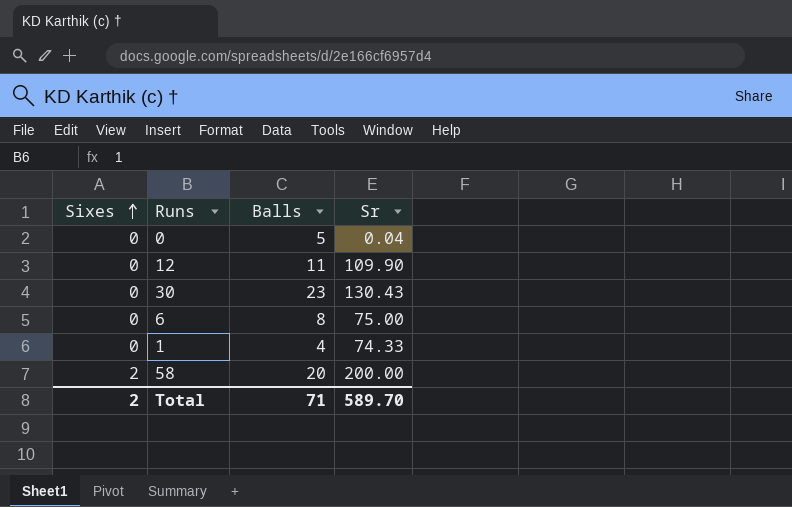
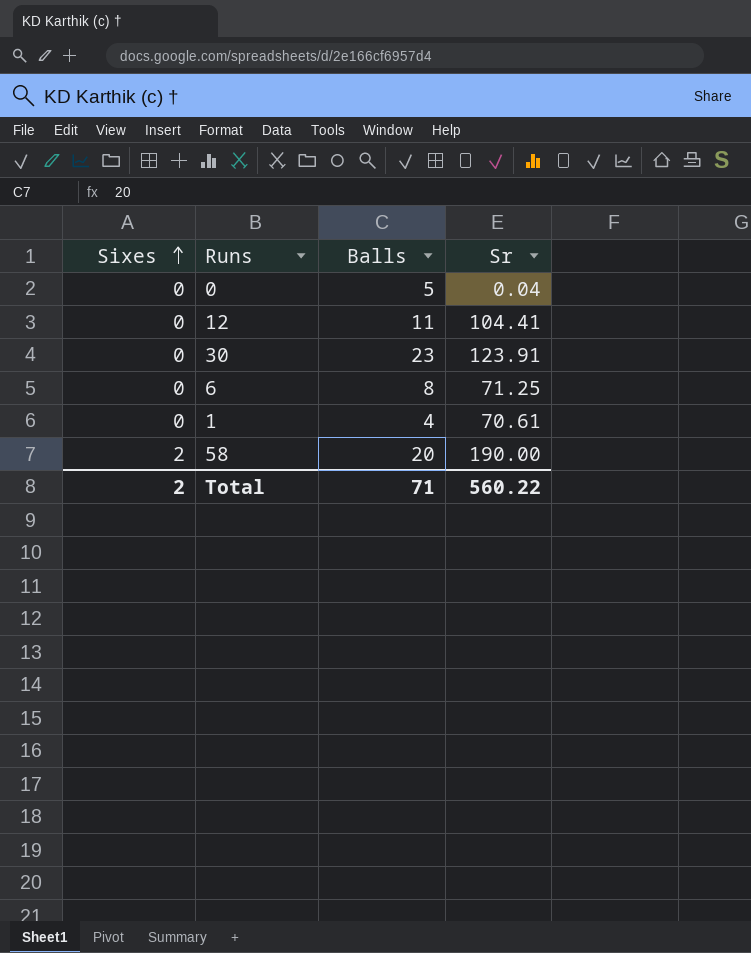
12 | Sr: 109.90 -> 104.41
30 | Sr: 130.43 -> 123.91
6 | Sr: 75.00 -> 71.25
1 | Sr: 74.33 -> 70.61
58 | Sr: 200.00 -> 190.00
Total | Sr: 589.70 -> 560.22

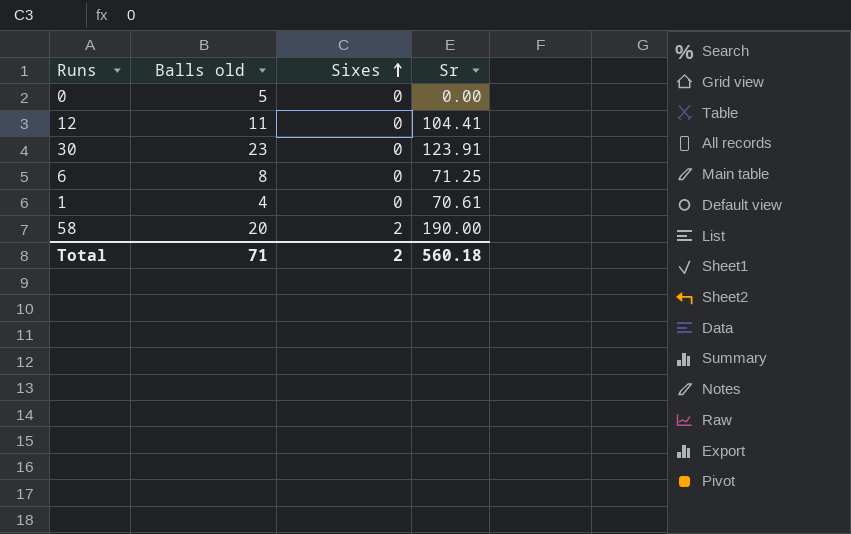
column name: Balls -> Balls old
column Sixes | position: 1 -> 3
0 | Sr: 0.04 -> 0.00
Total | Sr: 560.22 -> 560.18

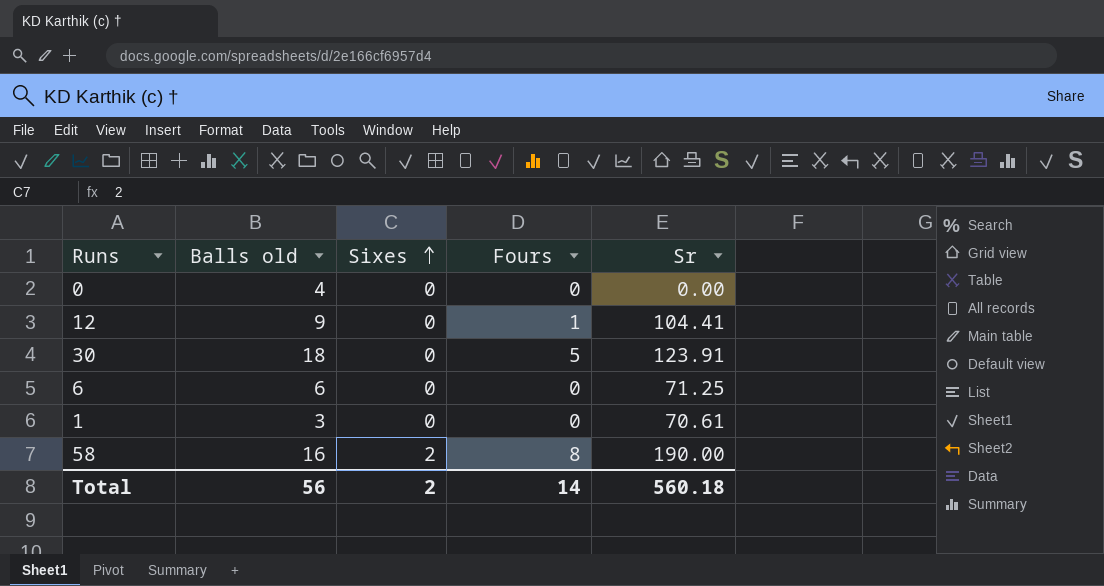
column Fours | position: none -> 4
0 | Balls old: 5 -> 4
12 | Balls old: 11 -> 9
30 | Balls old: 23 -> 18
6 | Balls old: 8 -> 6
1 | Balls old: 4 -> 3
58 | Balls old: 20 -> 16
Total | Balls old: 71 -> 56

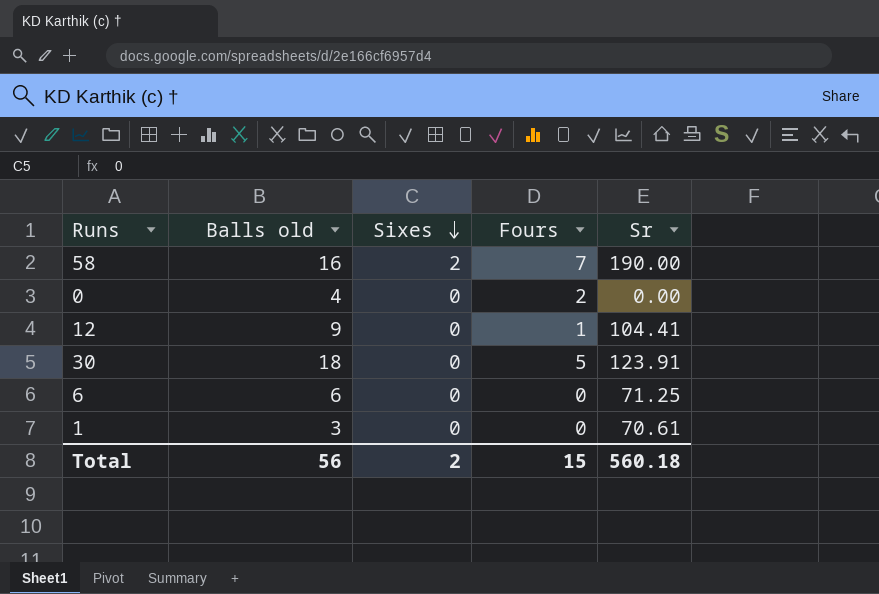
row order: Sixes ascending -> Sixes descending
58 | Fours: 8 -> 7
0 | Fours: 0 -> 2
Total | Fours: 14 -> 15

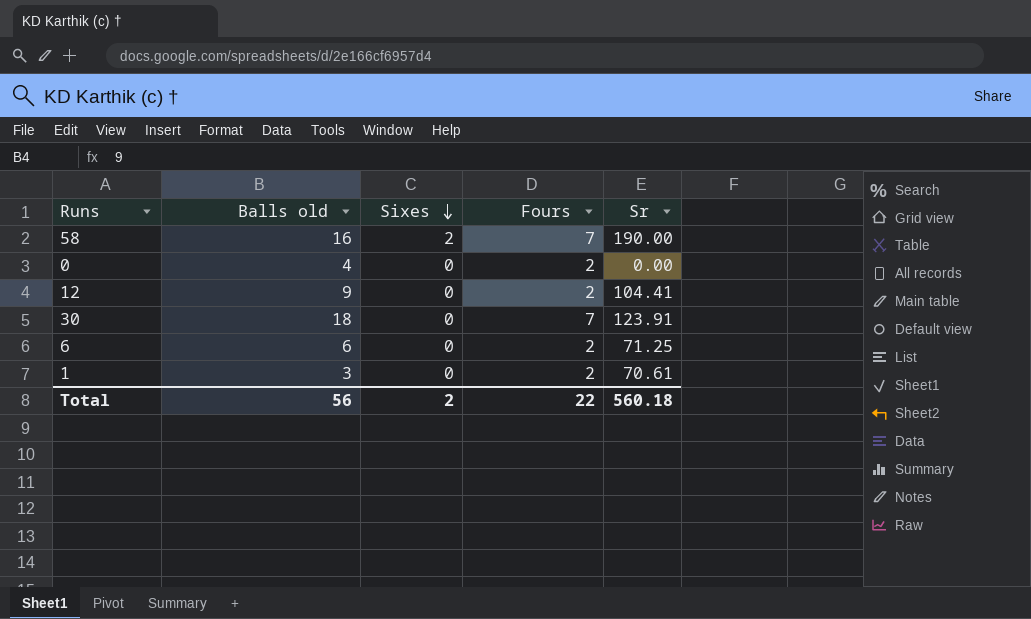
12 | Fours: 1 -> 2
30 | Fours: 5 -> 7
6 | Fours: 0 -> 2
1 | Fours: 0 -> 2
Total | Fours: 15 -> 22

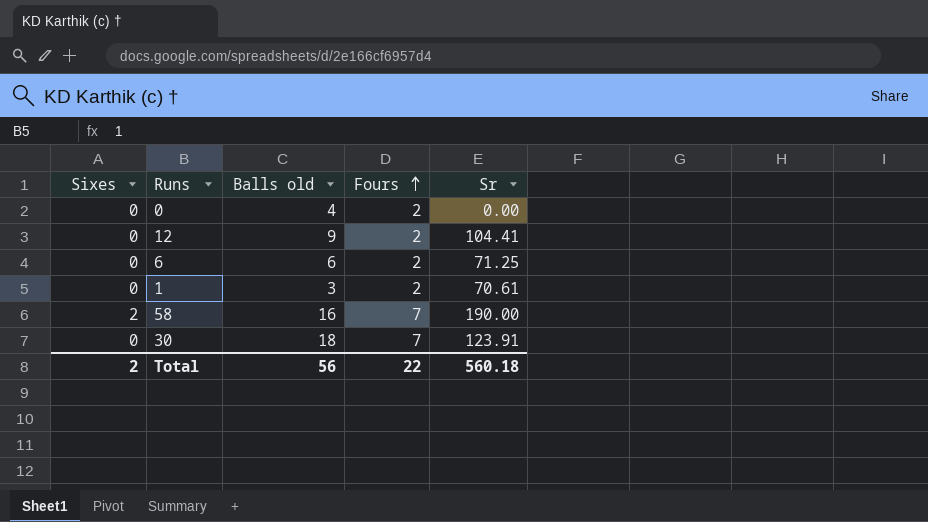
row order: Sixes descending -> Fours ascending
column Sixes | position: 3 -> 1

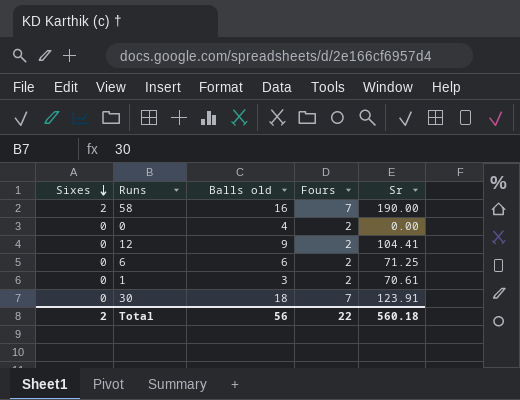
row order: Fours ascending -> Sixes descending

